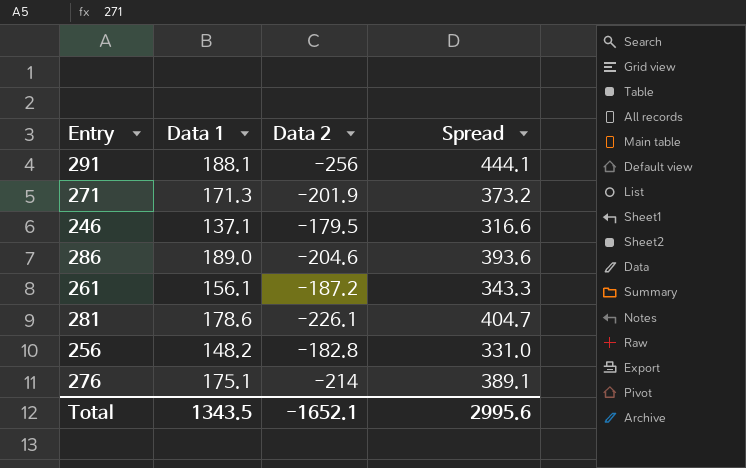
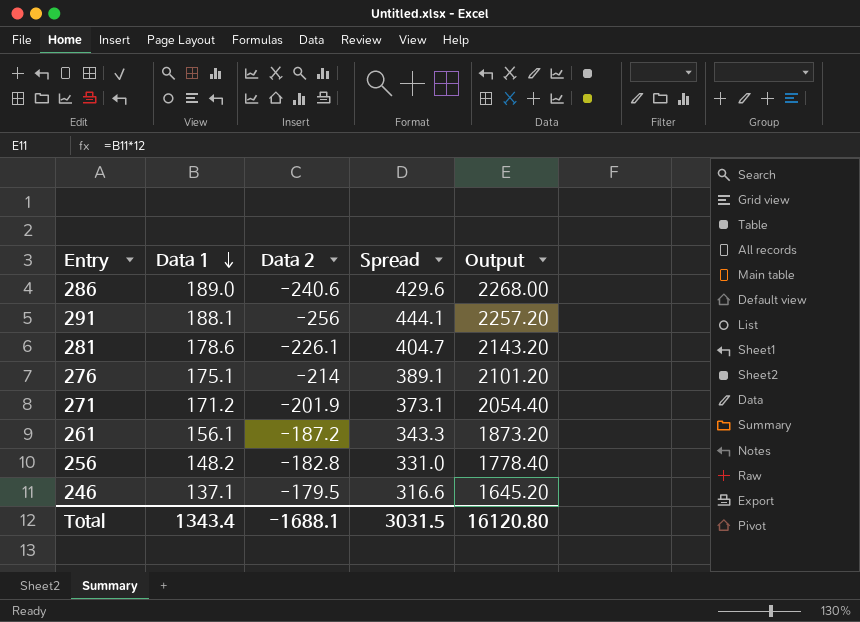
row order: none -> Data 1 descending
column Output | formula: none -> [Data 1] * 12
286 | Data 2: -204.6 -> -240.6
286 | Spread: 393.6 -> 429.6
271 | Data 1: 171.3 -> 171.2
271 | Spread: 373.2 -> 373.1
Total | Data 1: 1343.5 -> 1343.4
Total | Data 2: -1652.1 -> -1688.1
Total | Spread: 2995.6 -> 3031.5

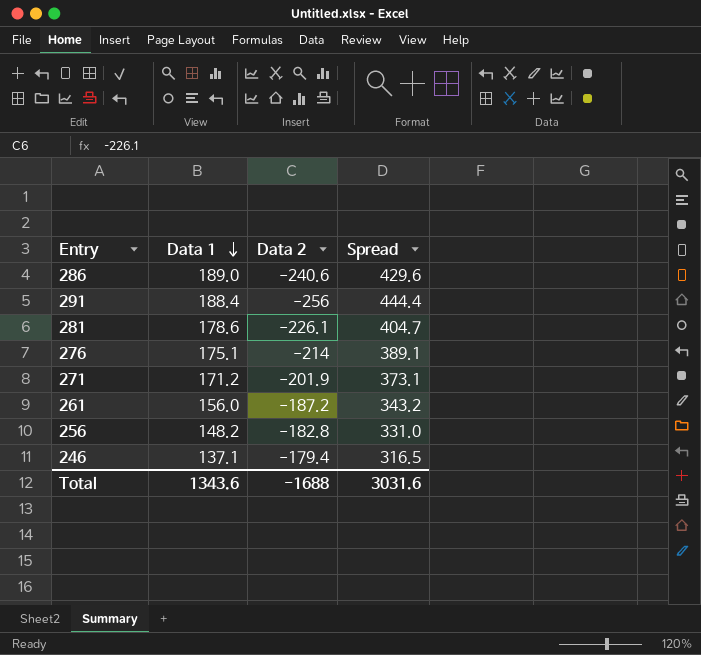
column Output | formula: [Data 1] * 12 -> none
291 | Data 1: 188.1 -> 188.4
291 | Spread: 444.1 -> 444.4
261 | Data 1: 156.1 -> 156.0
261 | Spread: 343.3 -> 343.2
246 | Data 2: -179.5 -> -179.4
246 | Spread: 316.6 -> 316.5
Total | Data 1: 1343.4 -> 1343.6
Total | Data 2: -1688.1 -> -1688
Total | Spread: 3031.5 -> 3031.6

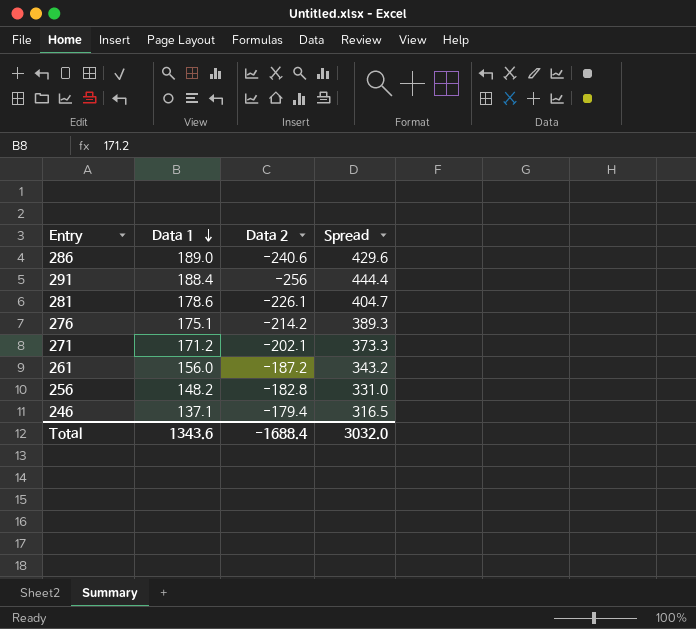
276 | Data 2: -214 -> -214.2
276 | Spread: 389.1 -> 389.3
271 | Data 2: -201.9 -> -202.1
271 | Spread: 373.1 -> 373.3
Total | Data 2: -1688 -> -1688.4
Total | Spread: 3031.6 -> 3032.0

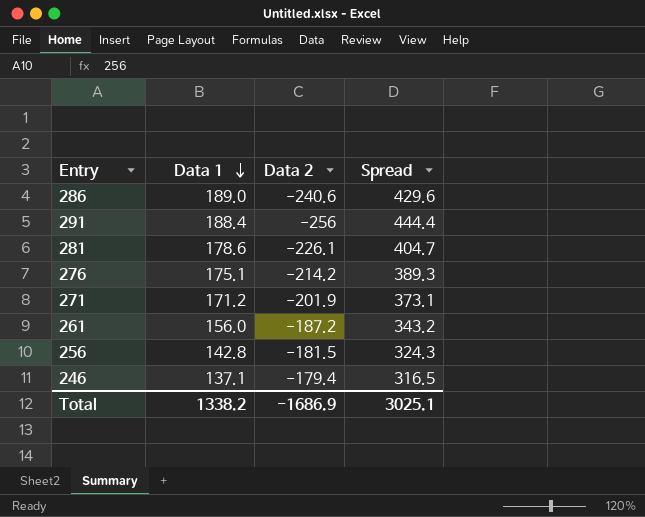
271 | Data 2: -202.1 -> -201.9
271 | Spread: 373.3 -> 373.1
256 | Data 1: 148.2 -> 142.8
256 | Data 2: -182.8 -> -181.5
256 | Spread: 331.0 -> 324.3
Total | Data 1: 1343.6 -> 1338.2
Total | Data 2: -1688.4 -> -1686.9
Total | Spread: 3032.0 -> 3025.1

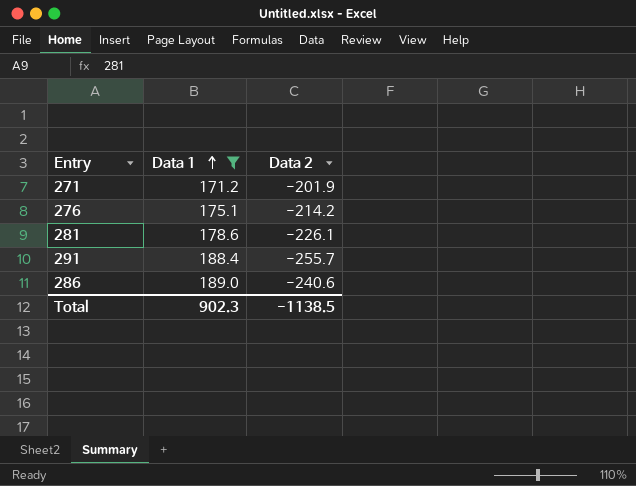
filter: none -> Data 1 >= 171.2
row order: Data 1 descending -> Data 1 ascending
column Spread | formula: [Data 1] - [Data 2] -> none
291 | Data 2: -256 -> -255.7
Total | Data 1: 1338.2 -> 902.3
Total | Data 2: -1686.9 -> -1138.5

